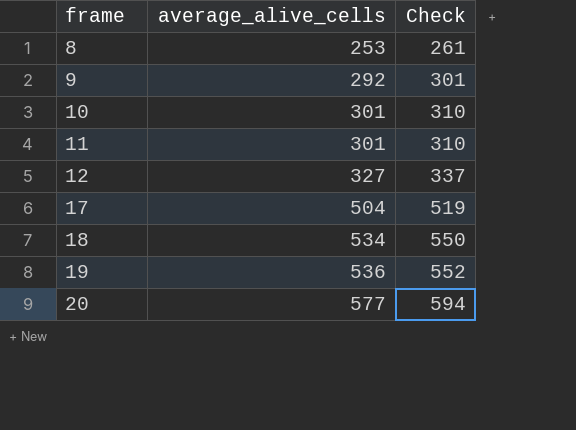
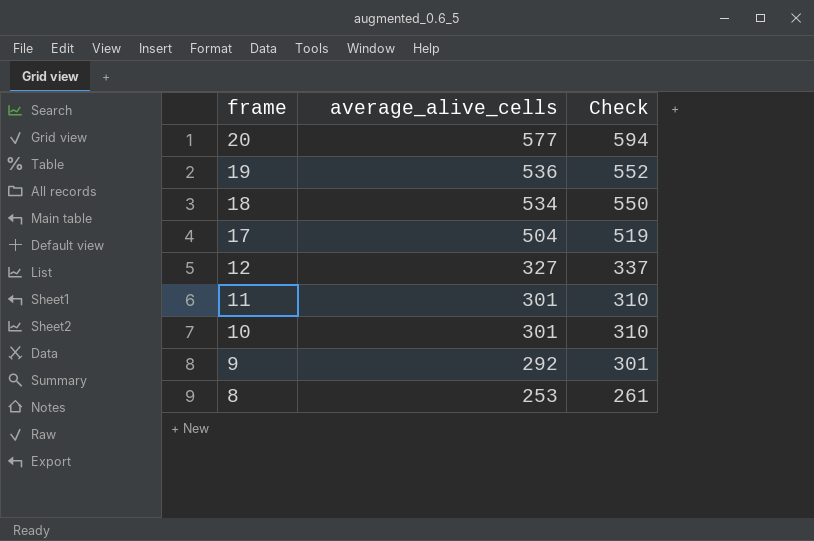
row order: frame ascending -> frame descending

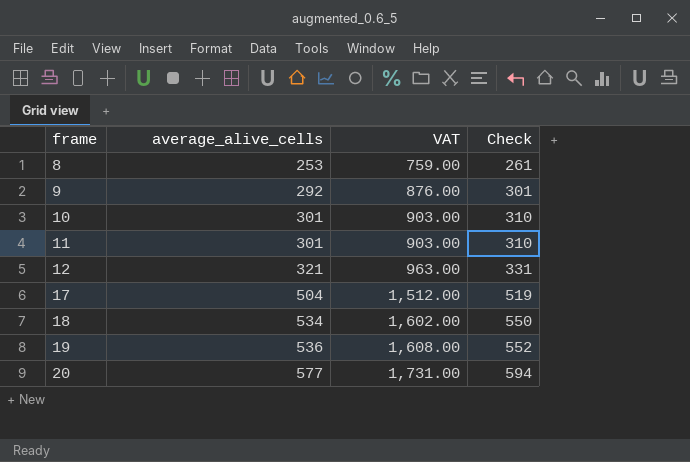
row order: frame descending -> frame ascending
column VAT | formula: none -> [average_alive_cells] * 3
12 | average_alive_cells: 327 -> 321
12 | Check: 337 -> 331

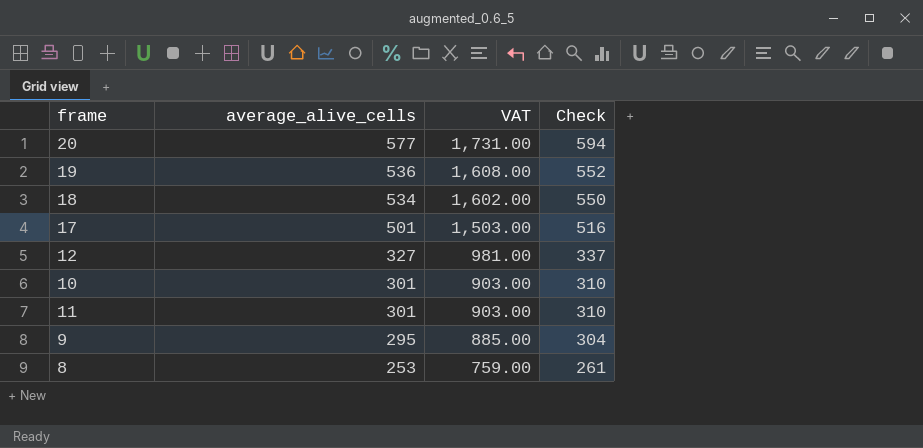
row order: frame ascending -> average_alive_cells descending
17 | average_alive_cells: 504 -> 501
17 | VAT: 1,512.00 -> 1,503.00
17 | Check: 519 -> 516
12 | average_alive_cells: 321 -> 327
12 | VAT: 963.00 -> 981.00
12 | Check: 331 -> 337
9 | average_alive_cells: 292 -> 295
9 | VAT: 876.00 -> 885.00
9 | Check: 301 -> 304

